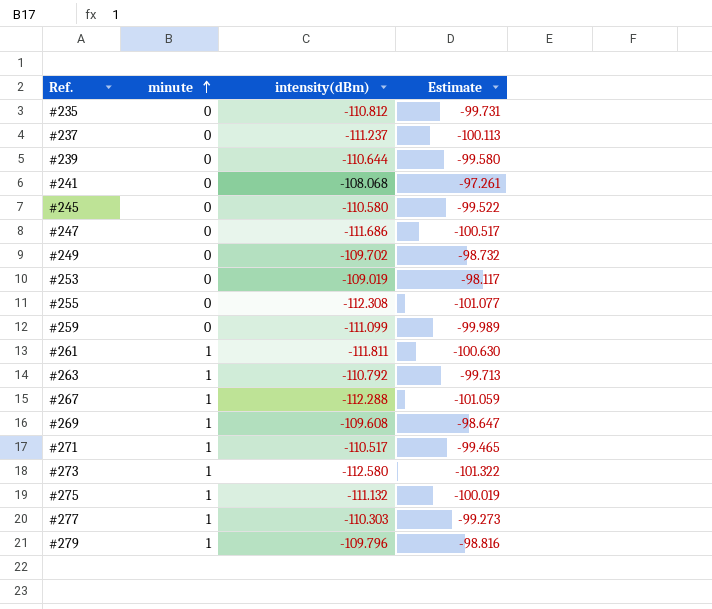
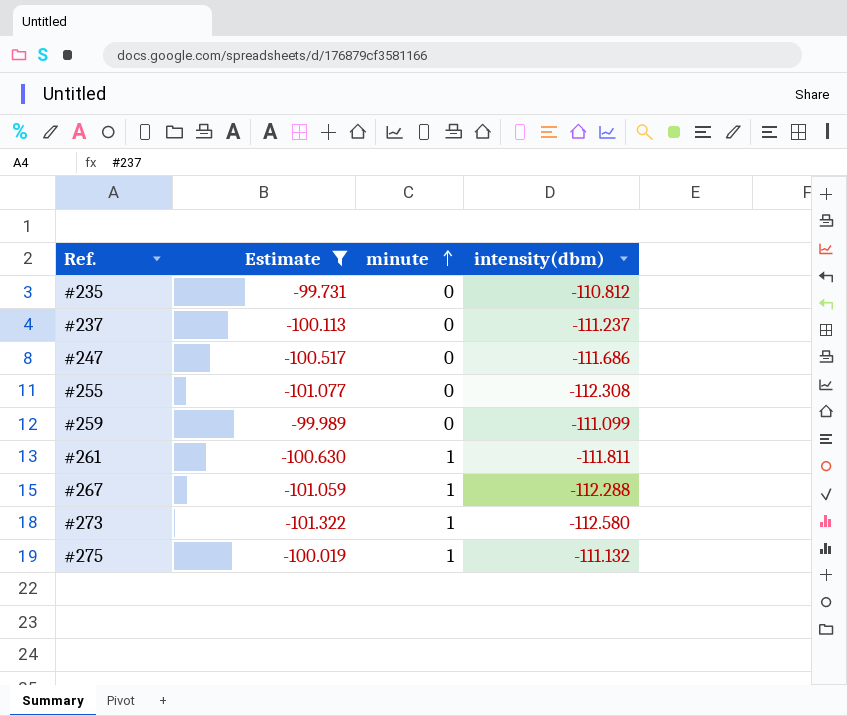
filter: none -> Estimate <= -99.731
column Estimate | position: 4 -> 2
column name: intensity(dBm) -> intensity(dbm)

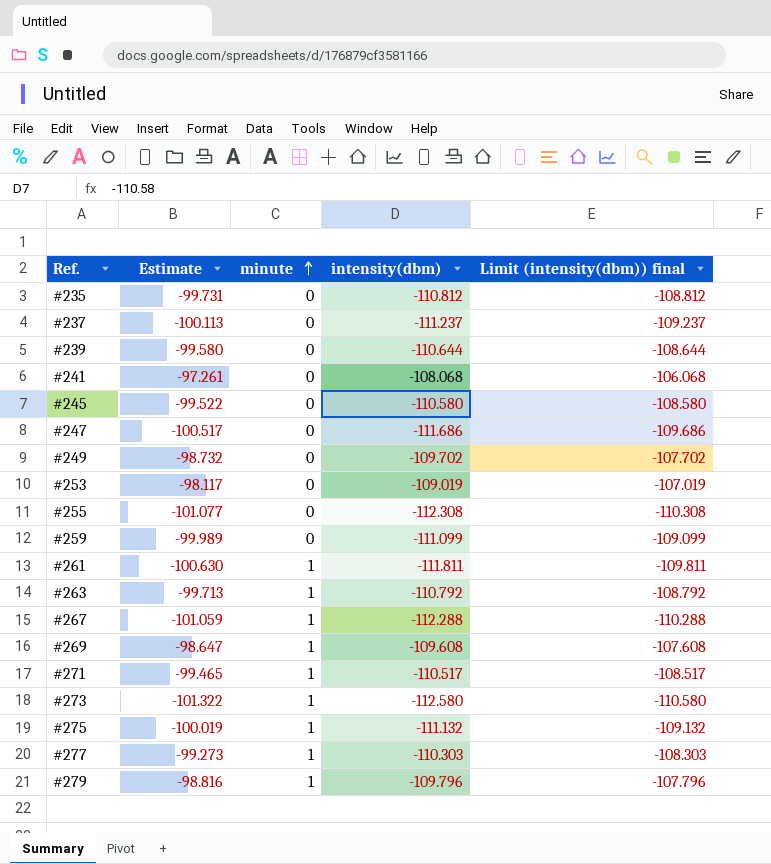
filter: Estimate <= -99.731 -> none
column Limit (intensity(dbm)) final | formula: none -> [intensity(dbm)] + 2

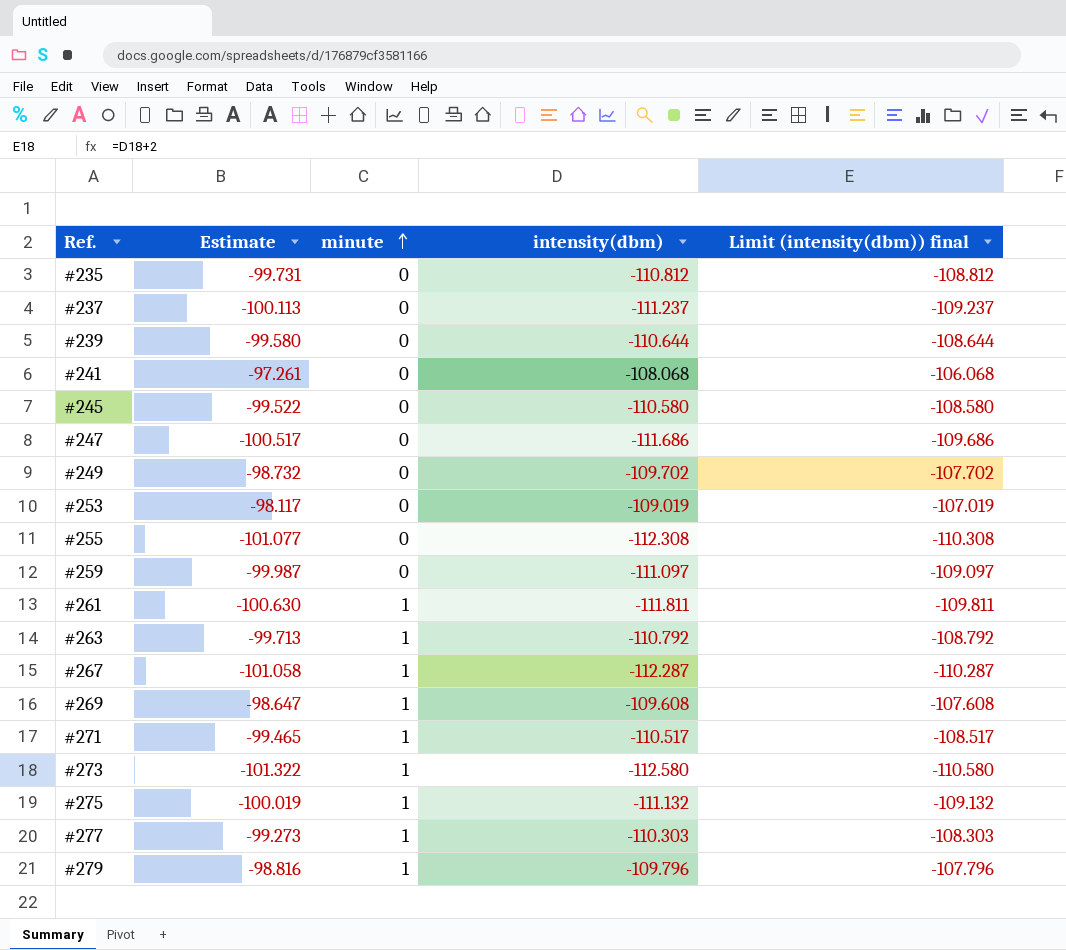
#259 | Estimate: -99.989 -> -99.987
#259 | intensity(dbm): -111.099 -> -111.097
#259 | Limit (intensity(dbm)) final: -109.099 -> -109.097
#267 | Estimate: -101.059 -> -101.058
#267 | intensity(dbm): -112.288 -> -112.287
#267 | Limit (intensity(dbm)) final: -110.288 -> -110.287

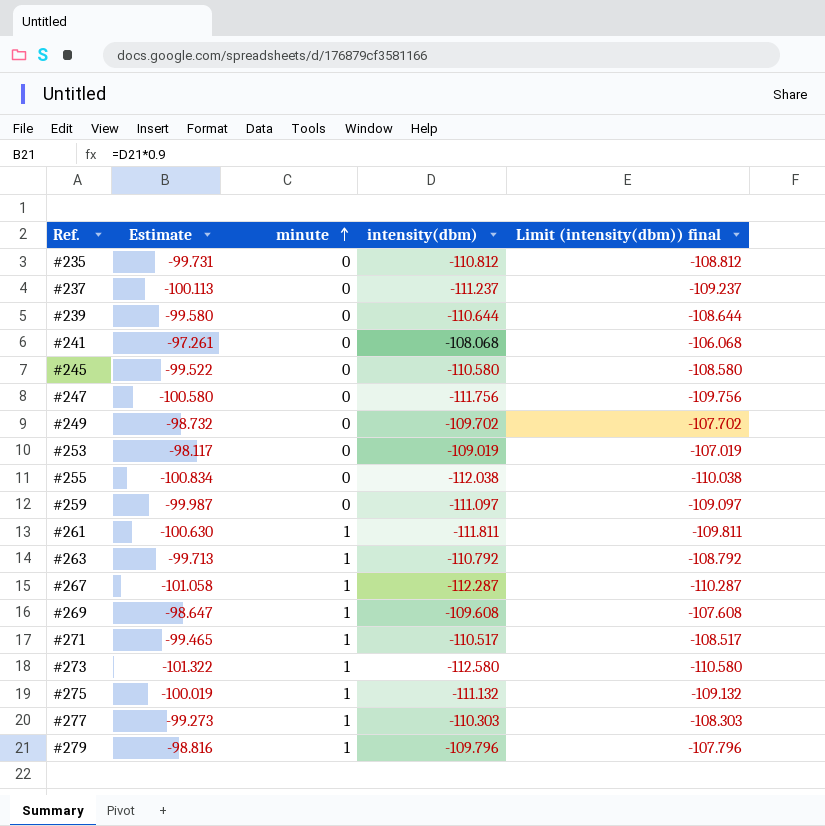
#247 | Estimate: -100.517 -> -100.580
#247 | intensity(dbm): -111.686 -> -111.756
#247 | Limit (intensity(dbm)) final: -109.686 -> -109.756
#255 | Estimate: -101.077 -> -100.834
#255 | intensity(dbm): -112.308 -> -112.038
#255 | Limit (intensity(dbm)) final: -110.308 -> -110.038

